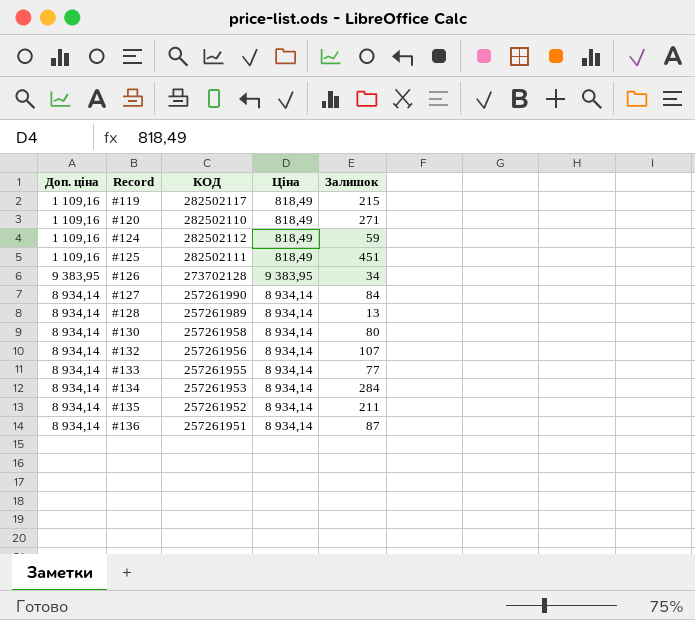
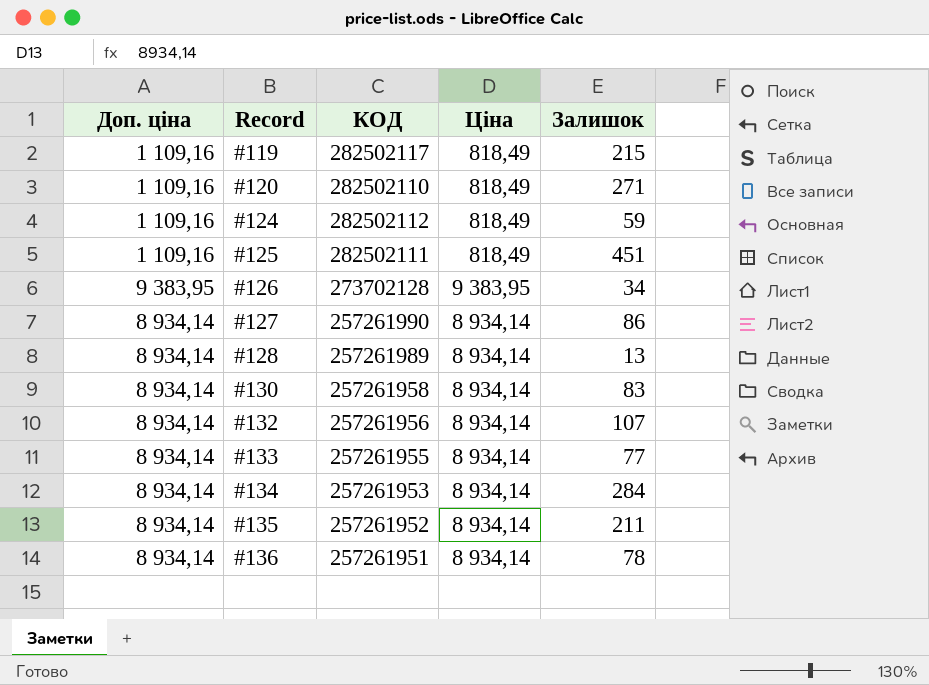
#127 | Залишок: 84 -> 86
#130 | Залишок: 80 -> 83
#136 | Залишок: 87 -> 78

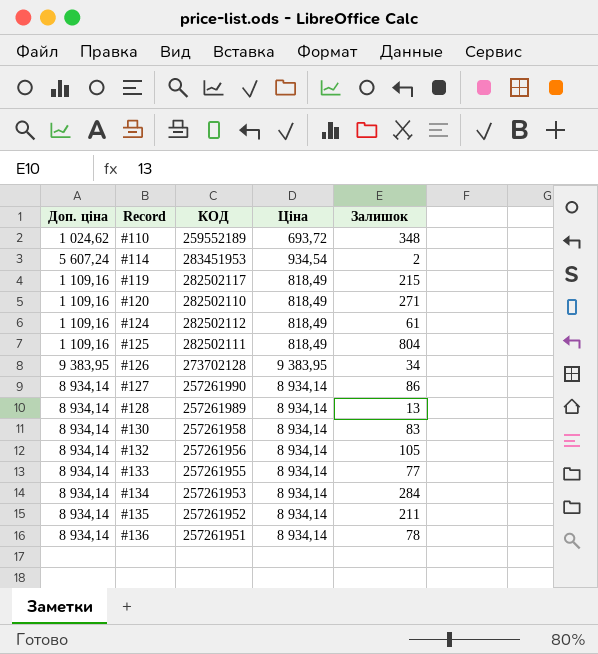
row #110: none -> 1 024,62 | 259552189 | 693,72 | 348
row #114: none -> 5 607,24 | 283451953 | 934,54 | 2
#124 | Залишок: 59 -> 61
#125 | Залишок: 451 -> 804
#132 | Залишок: 107 -> 105

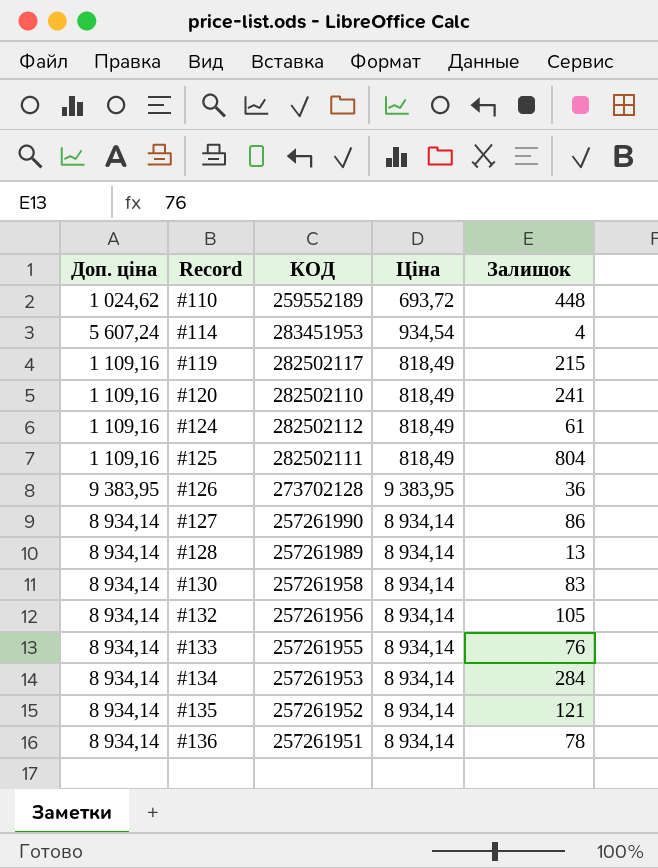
#110 | Залишок: 348 -> 448
#114 | Залишок: 2 -> 4
#120 | Залишок: 271 -> 241
#126 | Залишок: 34 -> 36
#133 | Залишок: 77 -> 76
#135 | Залишок: 211 -> 121

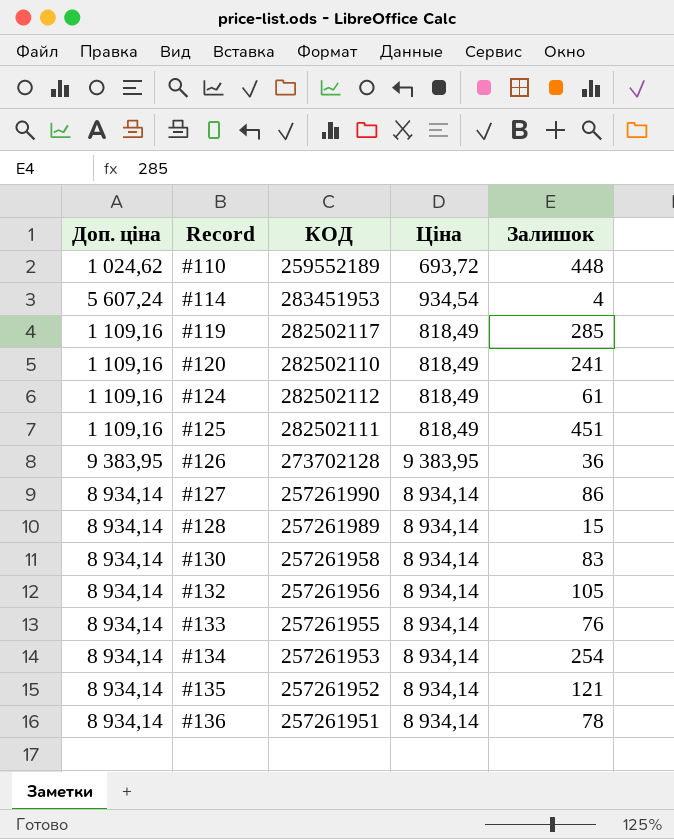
#119 | Залишок: 215 -> 285
#125 | Залишок: 804 -> 451
#128 | Залишок: 13 -> 15
#134 | Залишок: 284 -> 254

